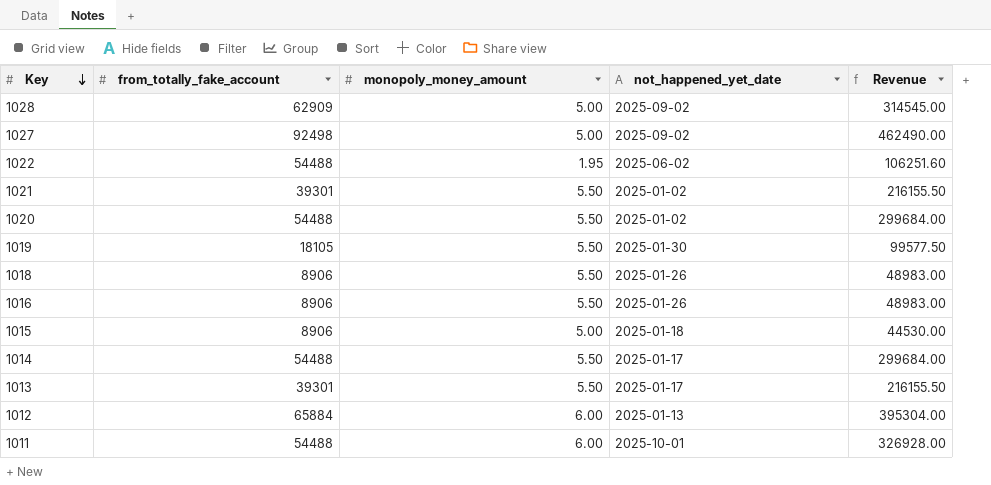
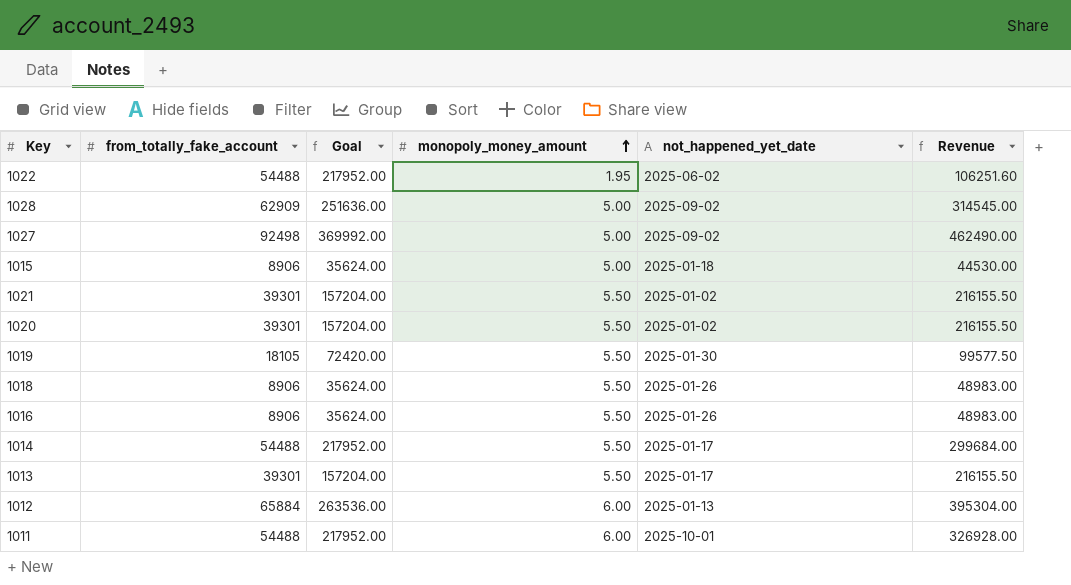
row order: Key descending -> monopoly_money_amount ascending
column Goal | formula: none -> [from_totally_fake_account] * 4
1020 | from_totally_fake_account: 54488 -> 39301
1020 | Revenue: 299684.00 -> 216155.50

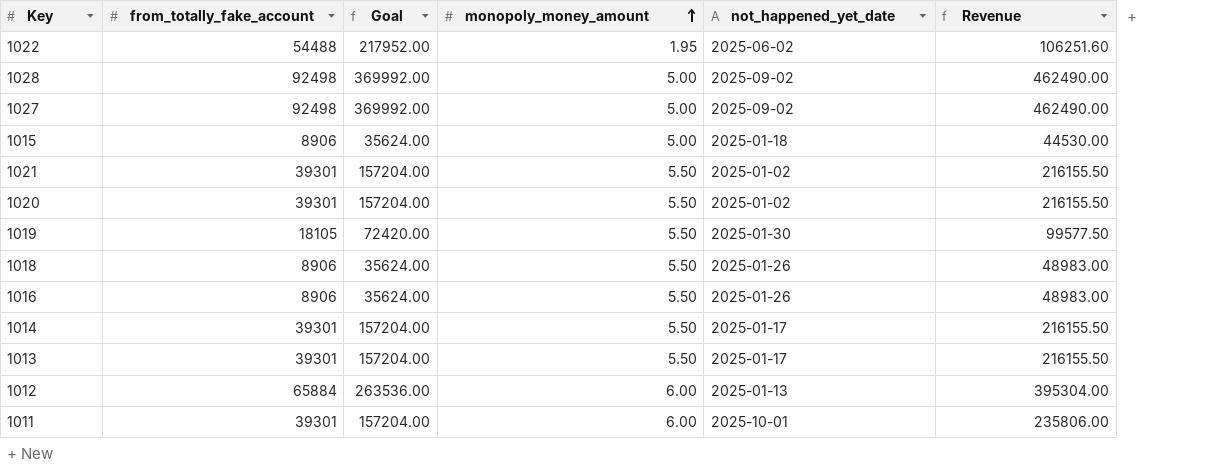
1028 | from_totally_fake_account: 62909 -> 92498
1028 | Goal: 251636.00 -> 369992.00
1028 | Revenue: 314545.00 -> 462490.00
1014 | from_totally_fake_account: 54488 -> 39301
1014 | Goal: 217952.00 -> 157204.00
1014 | Revenue: 299684.00 -> 216155.50
1011 | from_totally_fake_account: 54488 -> 39301
1011 | Goal: 217952.00 -> 157204.00
1011 | Revenue: 326928.00 -> 235806.00

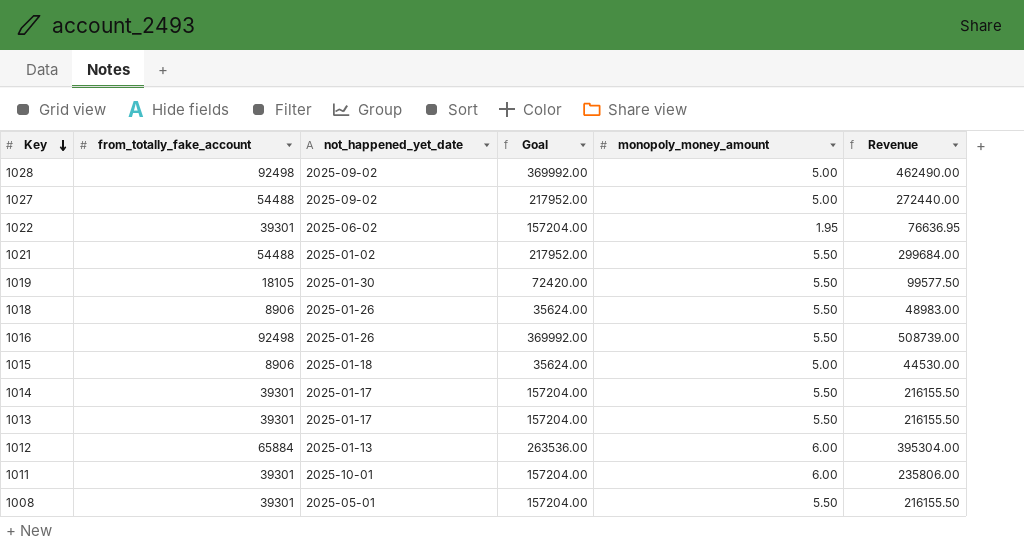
row order: monopoly_money_amount ascending -> Key descending
column not_happened_yet_date | position: 5 -> 3
row 1020: 39301 | 157204.00 | 5.50 | 2025-01-02 | 216155.50 -> none
1027 | from_totally_fake_account: 92498 -> 54488
1027 | Goal: 369992.00 -> 217952.00
1027 | Revenue: 462490.00 -> 272440.00
1022 | from_totally_fake_account: 54488 -> 39301
1022 | Goal: 217952.00 -> 157204.00
1022 | Revenue: 106251.60 -> 76636.95
1021 | from_totally_fake_account: 39301 -> 54488
1021 | Goal: 157204.00 -> 217952.00
1021 | Revenue: 216155.50 -> 299684.00
1016 | from_totally_fake_account: 8906 -> 92498
1016 | Goal: 35624.00 -> 369992.00
1016 | Revenue: 48983.00 -> 508739.00
row 1008: none -> 39301 | 2025-05-01 | 157204.00 | 5.50 | 216155.50

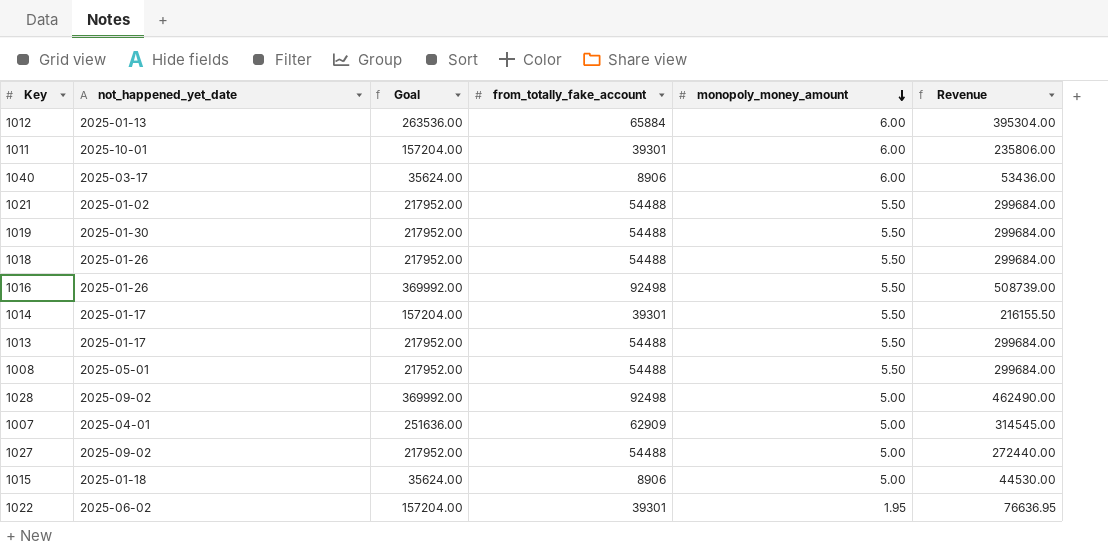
row order: Key descending -> monopoly_money_amount descending
column from_totally_fake_account | position: 2 -> 4
row 1040: none -> 2025-03-17 | 35624.00 | 8906 | 6.00 | 53436.00
1019 | Goal: 72420.00 -> 217952.00
1019 | from_totally_fake_account: 18105 -> 54488
1019 | Revenue: 99577.50 -> 299684.00
1018 | Goal: 35624.00 -> 217952.00
1018 | from_totally_fake_account: 8906 -> 54488
1018 | Revenue: 48983.00 -> 299684.00
1013 | Goal: 157204.00 -> 217952.00
1013 | from_totally_fake_account: 39301 -> 54488
1013 | Revenue: 216155.50 -> 299684.00
1008 | Goal: 157204.00 -> 217952.00
1008 | from_totally_fake_account: 39301 -> 54488
1008 | Revenue: 216155.50 -> 299684.00
row 1007: none -> 2025-04-01 | 251636.00 | 62909 | 5.00 | 314545.00

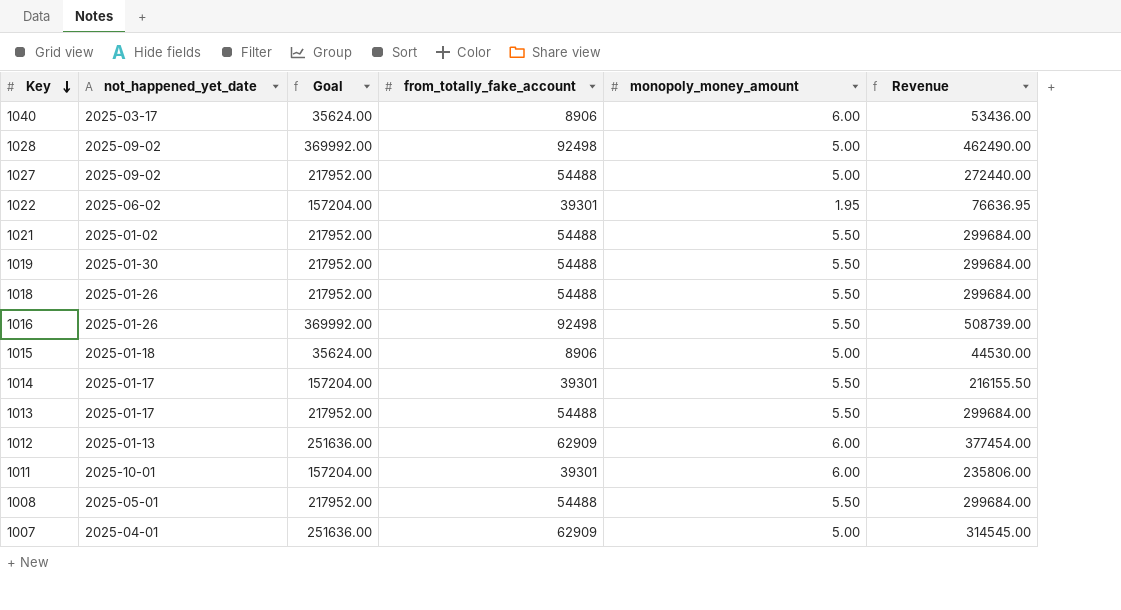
row order: monopoly_money_amount descending -> Key descending
1012 | Goal: 263536.00 -> 251636.00
1012 | from_totally_fake_account: 65884 -> 62909
1012 | Revenue: 395304.00 -> 377454.00

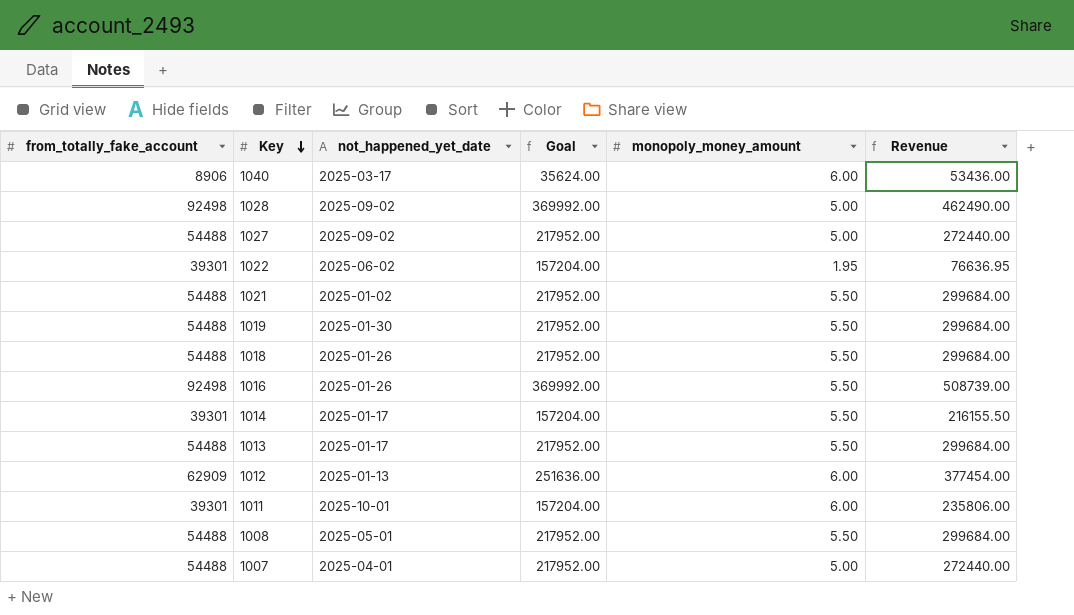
column from_totally_fake_account | position: 4 -> 1
row 1015: 2025-01-18 | 35624.00 | 8906 | 5.00 | 44530.00 -> none
1007 | from_totally_fake_account: 62909 -> 54488
1007 | Goal: 251636.00 -> 217952.00
1007 | Revenue: 314545.00 -> 272440.00

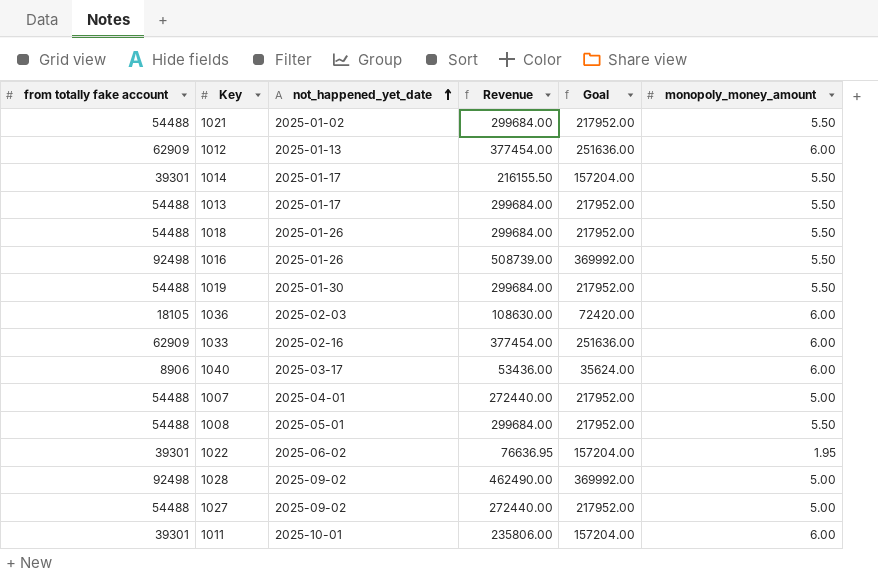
row order: Key descending -> not_happened_yet_date ascending
column name: from_totally_fake_account -> from totally fake account
column Revenue | position: 6 -> 4
row 1036: none -> 18105 | 2025-02-03 | 108630.00 | 72420.00 | 6.00
row 1033: none -> 62909 | 2025-02-16 | 377454.00 | 251636.00 | 6.00

